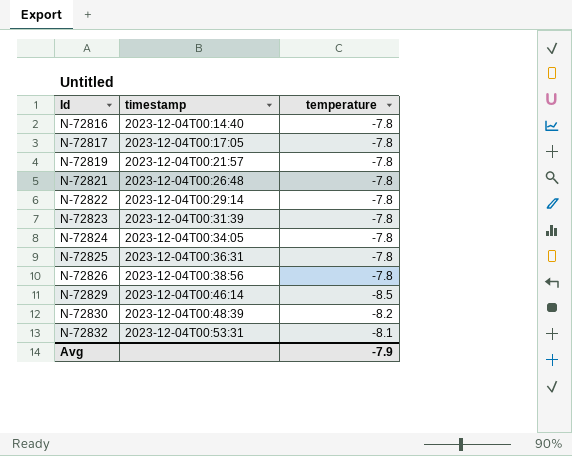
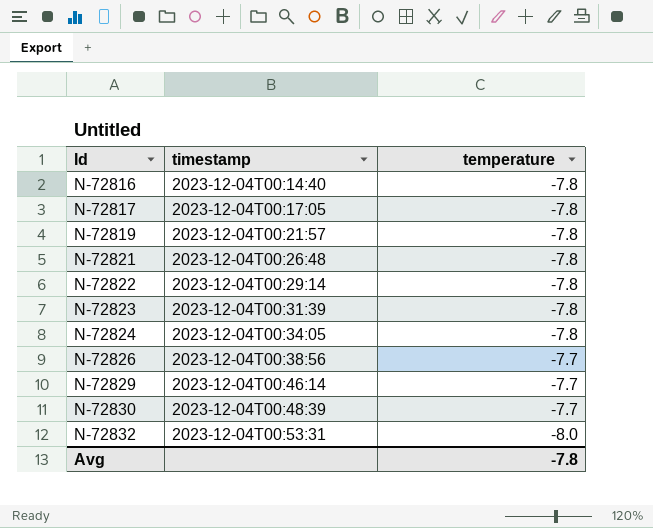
row N-72825: 2023-12-04T00:36:31 | -7.8 -> none
N-72826 | temperature: -7.8 -> -7.7
N-72829 | temperature: -8.5 -> -7.7
N-72830 | temperature: -8.2 -> -7.7
N-72832 | temperature: -8.1 -> -8.0
Avg | temperature: -7.9 -> -7.8

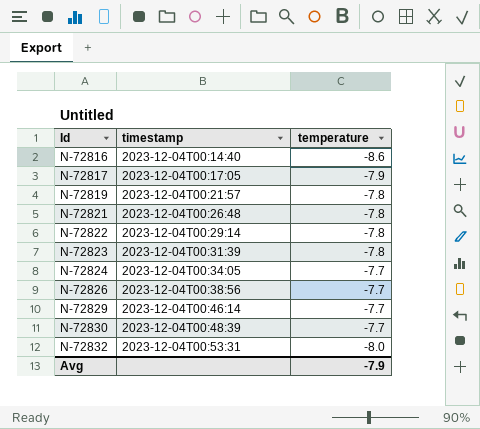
N-72816 | temperature: -7.8 -> -8.6
N-72817 | temperature: -7.8 -> -7.9
N-72824 | temperature: -7.8 -> -7.7
Avg | temperature: -7.8 -> -7.9

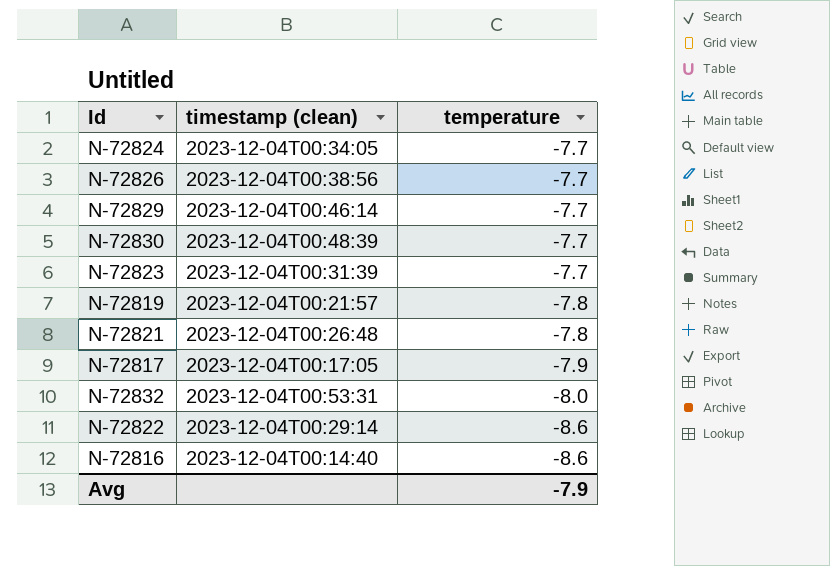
row order: Id ascending -> temperature descending
column name: timestamp -> timestamp (clean)
N-72823 | temperature: -7.8 -> -7.7
N-72822 | temperature: -7.8 -> -8.6

